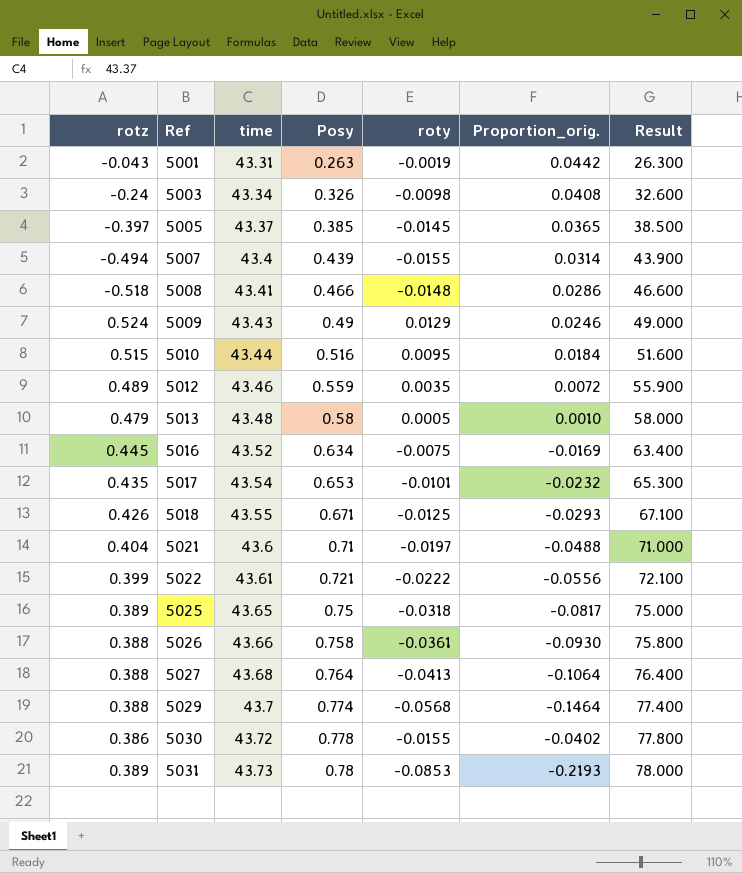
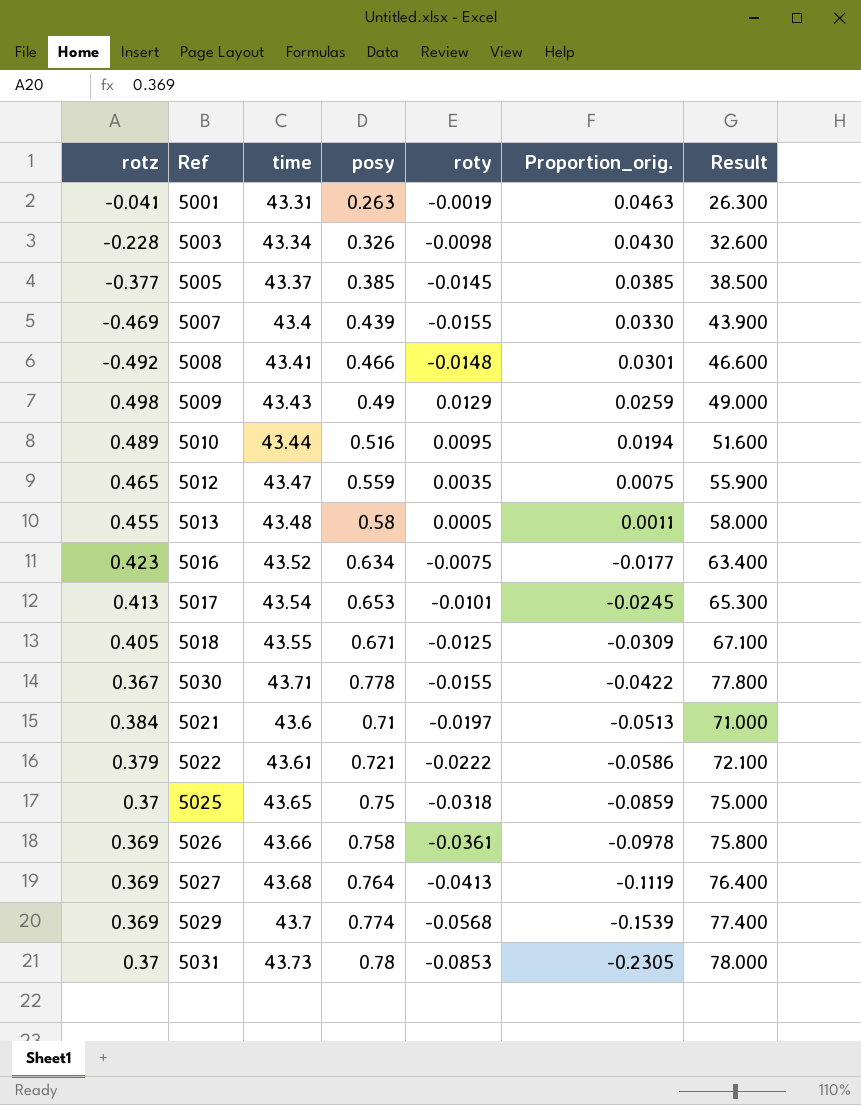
row order: Ref ascending -> Proportion_orig. descending
column name: Posy -> posy
5001 | rotz: -0.043 -> -0.041
5001 | Proportion_orig.: 0.0442 -> 0.0463
5003 | rotz: -0.24 -> -0.228
5003 | Proportion_orig.: 0.0408 -> 0.0430
5005 | rotz: -0.397 -> -0.377
5005 | Proportion_orig.: 0.0365 -> 0.0385
5007 | rotz: -0.494 -> -0.469
5007 | Proportion_orig.: 0.0314 -> 0.0330
5008 | rotz: -0.518 -> -0.492
5008 | Proportion_orig.: 0.0286 -> 0.0301
5009 | rotz: 0.524 -> 0.498
5009 | Proportion_orig.: 0.0246 -> 0.0259
5010 | rotz: 0.515 -> 0.489
5010 | Proportion_orig.: 0.0184 -> 0.0194
5012 | rotz: 0.489 -> 0.465
5012 | time: 43.46 -> 43.47
5012 | Proportion_orig.: 0.0072 -> 0.0075
5013 | rotz: 0.479 -> 0.455
5013 | Proportion_orig.: 0.0010 -> 0.0011
5016 | rotz: 0.445 -> 0.423
5016 | Proportion_orig.: -0.0169 -> -0.0177
5017 | rotz: 0.435 -> 0.413
5017 | Proportion_orig.: -0.0232 -> -0.0245
5018 | rotz: 0.426 -> 0.405
5018 | Proportion_orig.: -0.0293 -> -0.0309
5030 | rotz: 0.386 -> 0.367
5030 | time: 43.72 -> 43.71
5030 | Proportion_orig.: -0.0402 -> -0.0422
5021 | rotz: 0.404 -> 0.384
5021 | Proportion_orig.: -0.0488 -> -0.0513
5022 | rotz: 0.399 -> 0.379
5022 | Proportion_orig.: -0.0556 -> -0.0586
5025 | rotz: 0.389 -> 0.37
5025 | Proportion_orig.: -0.0817 -> -0.0859
5026 | rotz: 0.388 -> 0.369
5026 | Proportion_orig.: -0.0930 -> -0.0978
5027 | rotz: 0.388 -> 0.369
5027 | Proportion_orig.: -0.1064 -> -0.1119
5029 | rotz: 0.388 -> 0.369
5029 | Proportion_orig.: -0.1464 -> -0.1539
5031 | rotz: 0.389 -> 0.37
5031 | Proportion_orig.: -0.2193 -> -0.2305

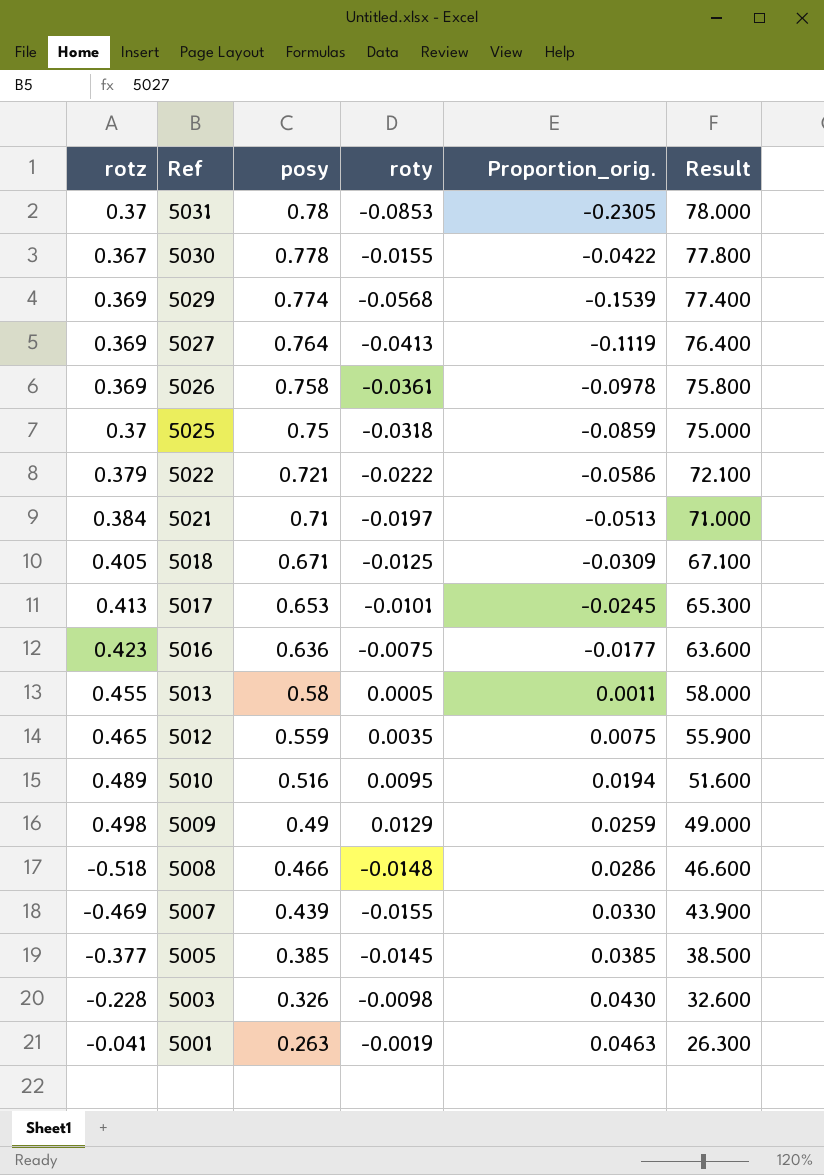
row order: Proportion_orig. descending -> Ref descending
column time | position: 3 -> none
5016 | posy: 0.634 -> 0.636
5016 | Result: 63.400 -> 63.600
5008 | rotz: -0.492 -> -0.518
5008 | Proportion_orig.: 0.0301 -> 0.0286

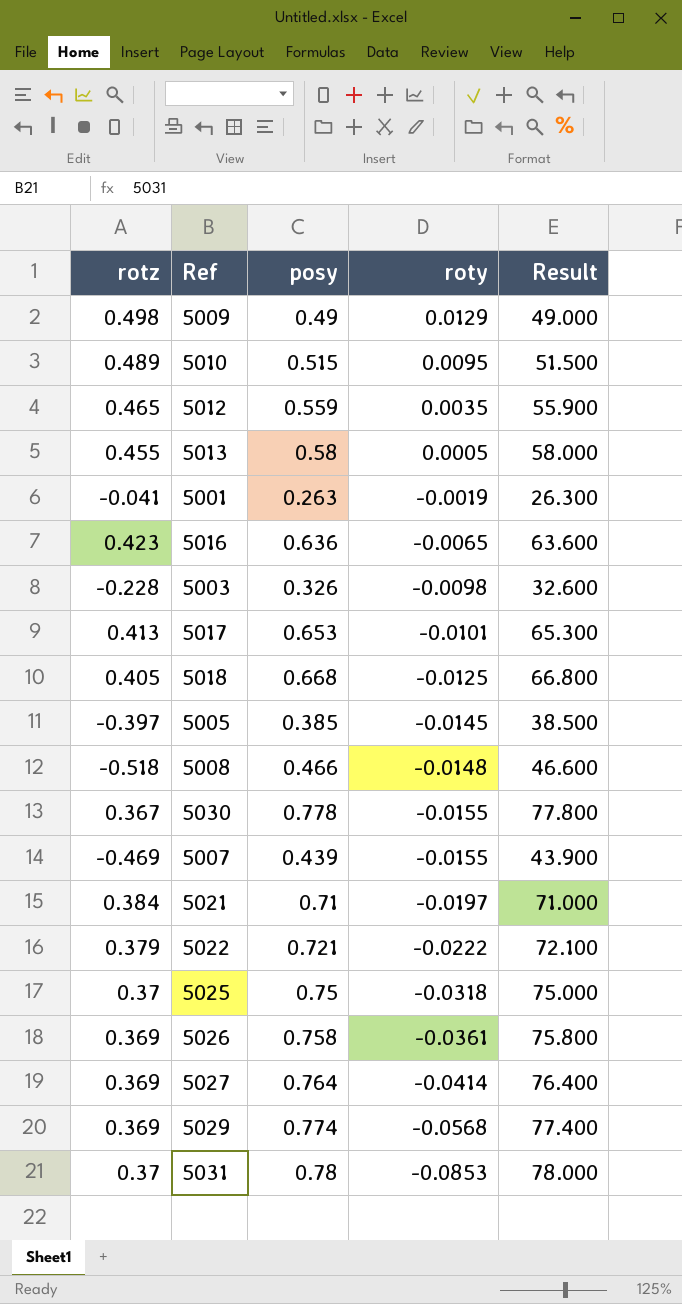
row order: Ref descending -> roty descending
column Proportion_orig. | formula: [roty] / [rotz] -> none
5010 | posy: 0.516 -> 0.515
5010 | Result: 51.600 -> 51.500
5016 | roty: -0.0075 -> -0.0065
5018 | posy: 0.671 -> 0.668
5018 | Result: 67.100 -> 66.800
5005 | rotz: -0.377 -> -0.397
5027 | roty: -0.0413 -> -0.0414

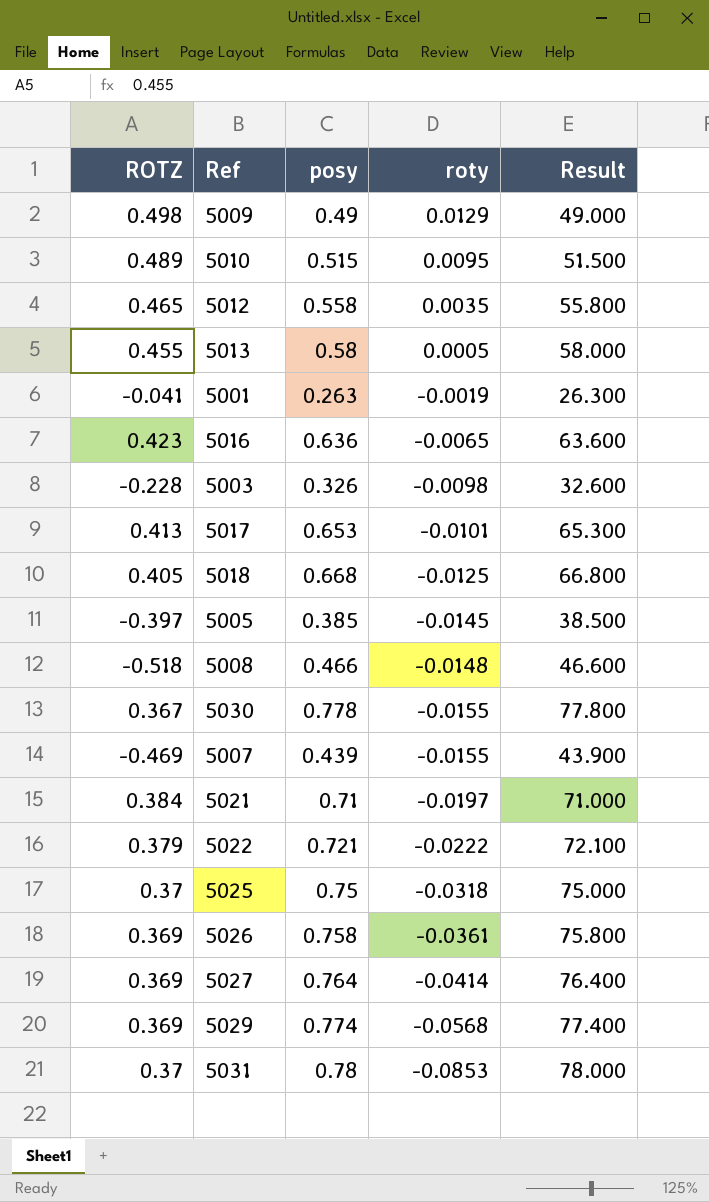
column name: rotz -> ROTZ
5012 | posy: 0.559 -> 0.558
5012 | Result: 55.900 -> 55.800

